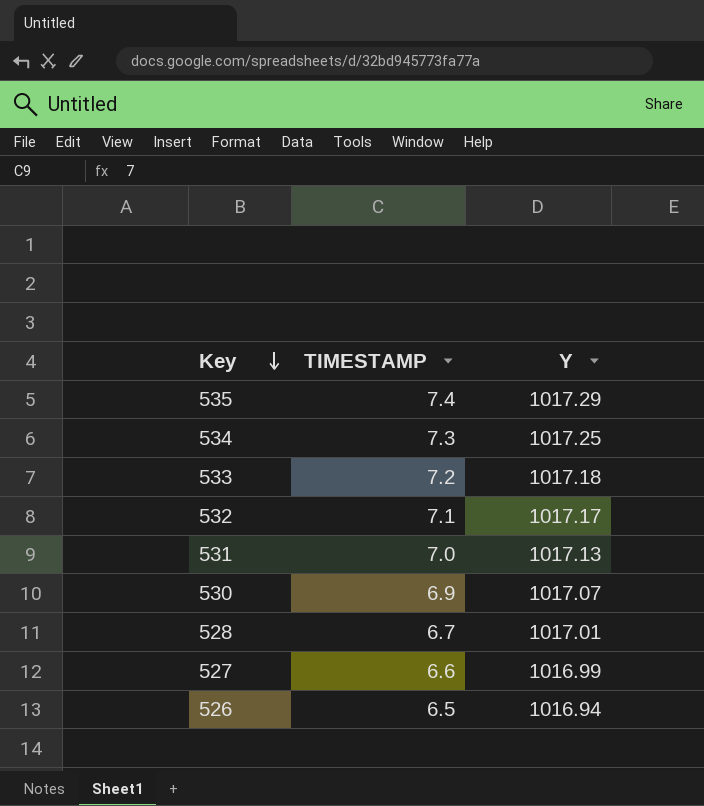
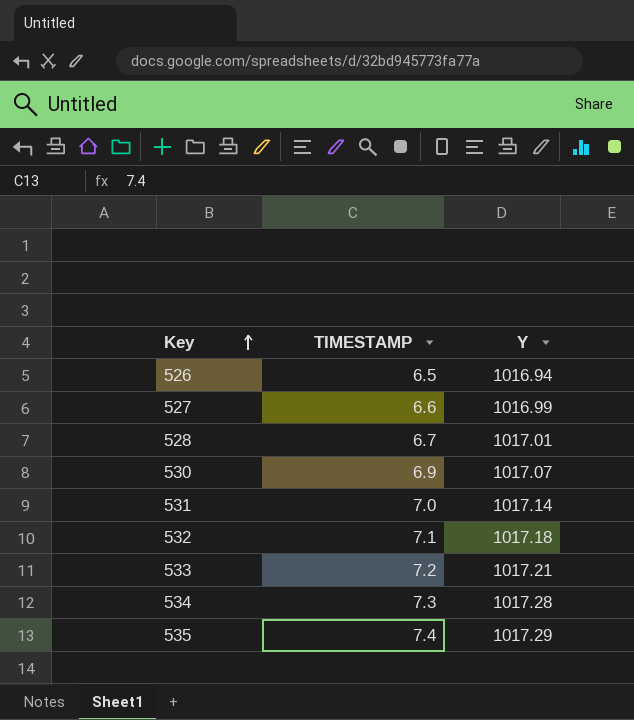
row order: Key descending -> Key ascending
531 | Y: 1017.13 -> 1017.14
532 | Y: 1017.17 -> 1017.18
533 | Y: 1017.18 -> 1017.21
534 | Y: 1017.25 -> 1017.28

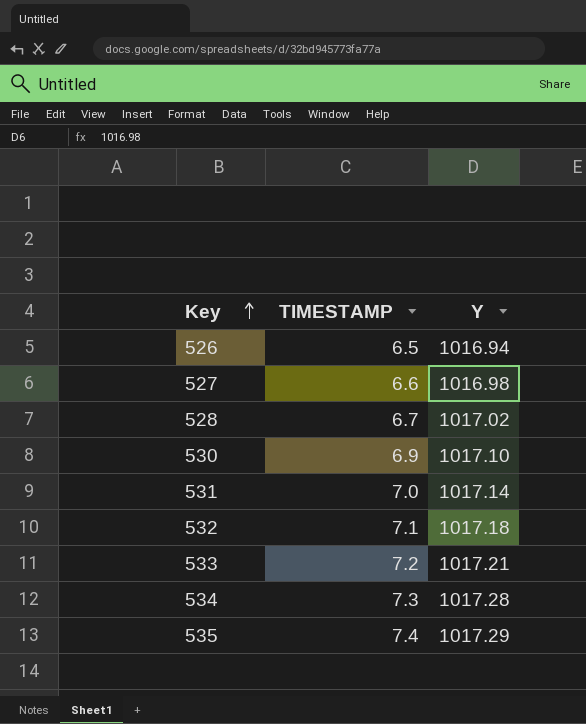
527 | Y: 1016.99 -> 1016.98
528 | Y: 1017.01 -> 1017.02
530 | Y: 1017.07 -> 1017.10

